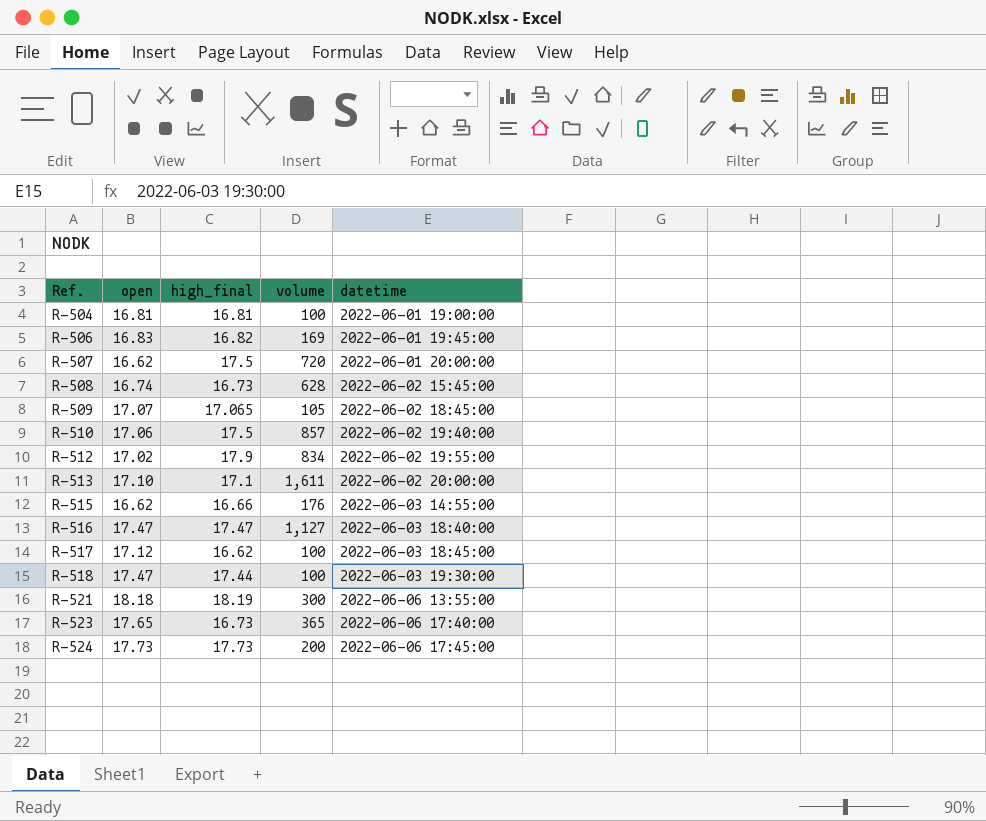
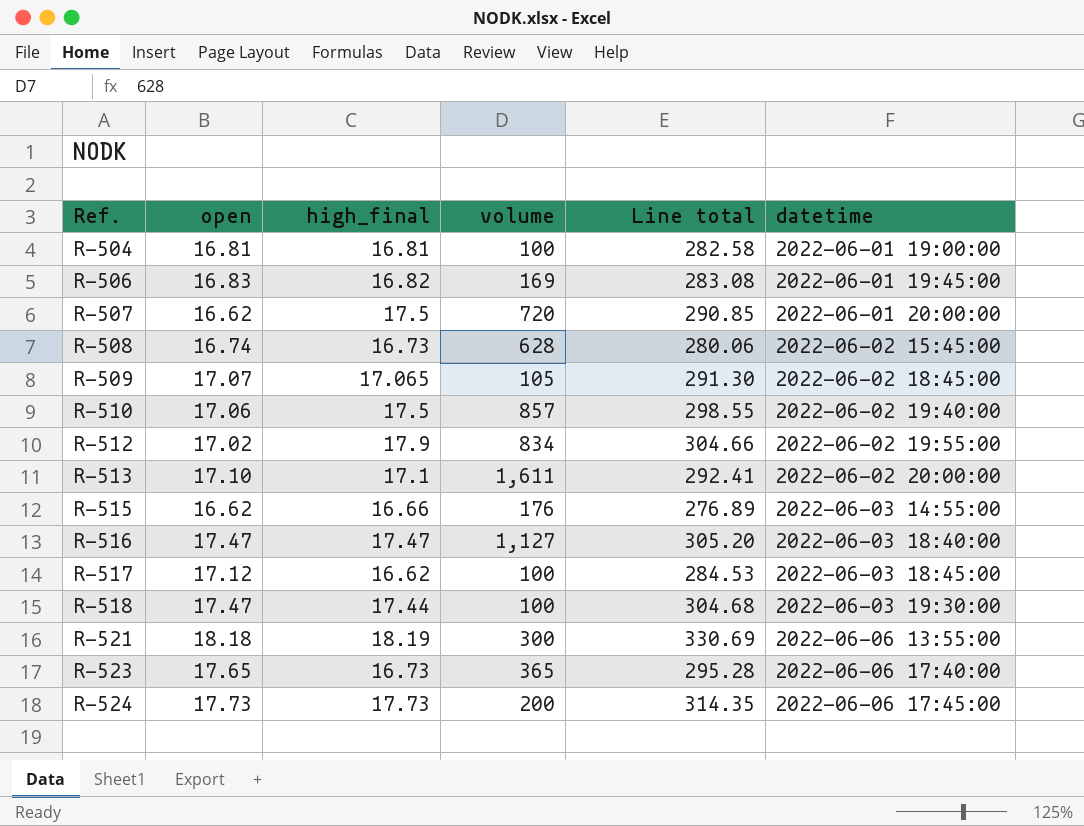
column Line total | formula: none -> [open] * [high_final]

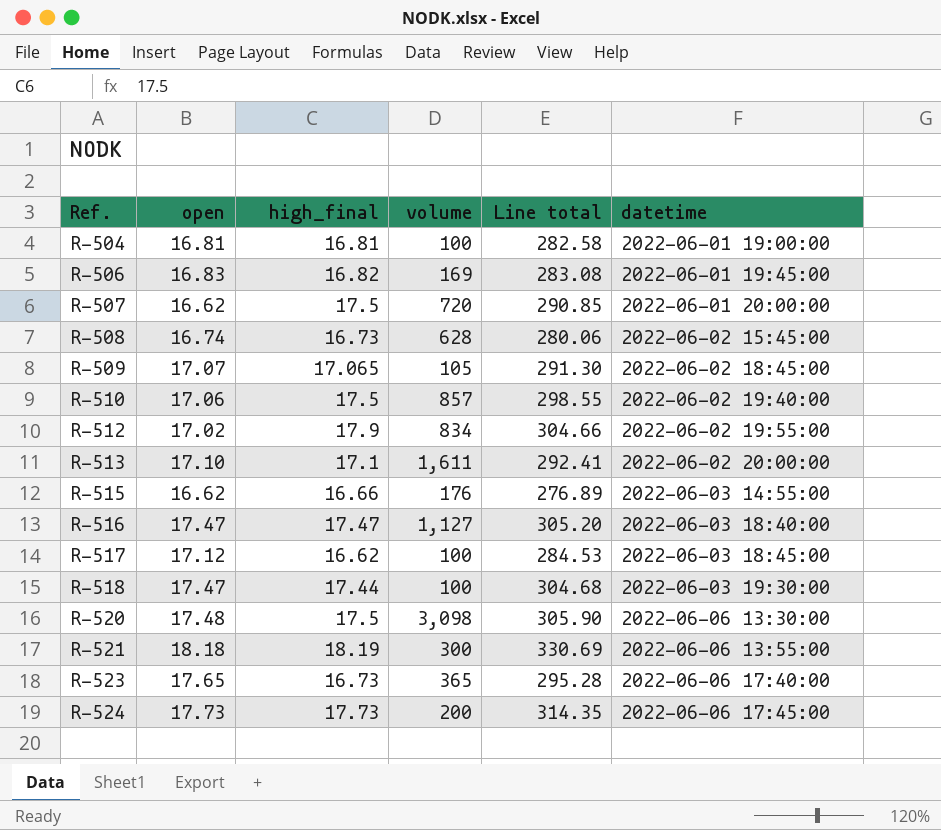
row R-520: none -> 17.48 | 17.5 | 3,098 | 305.90 | 2022-06-06 13:30:00

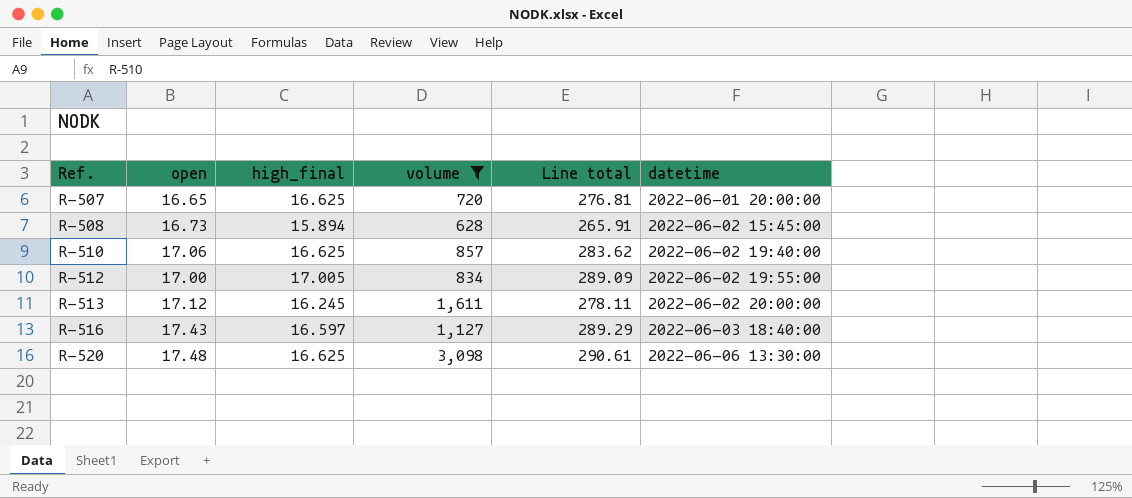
filter: none -> volume >= 628
R-507 | open: 16.62 -> 16.65
R-507 | high_final: 17.5 -> 16.625
R-507 | Line total: 290.85 -> 276.81
R-508 | open: 16.74 -> 16.73
R-508 | high_final: 16.73 -> 15.894
R-508 | Line total: 280.06 -> 265.91
R-510 | high_final: 17.5 -> 16.625
R-510 | Line total: 298.55 -> 283.62
R-512 | open: 17.02 -> 17.00
R-512 | high_final: 17.9 -> 17.005
R-512 | Line total: 304.66 -> 289.09
R-513 | open: 17.10 -> 17.12
R-513 | high_final: 17.1 -> 16.245
R-513 | Line total: 292.41 -> 278.11
R-516 | open: 17.47 -> 17.43
R-516 | high_final: 17.47 -> 16.597
R-516 | Line total: 305.20 -> 289.29
R-520 | high_final: 17.5 -> 16.625
R-520 | Line total: 305.90 -> 290.61

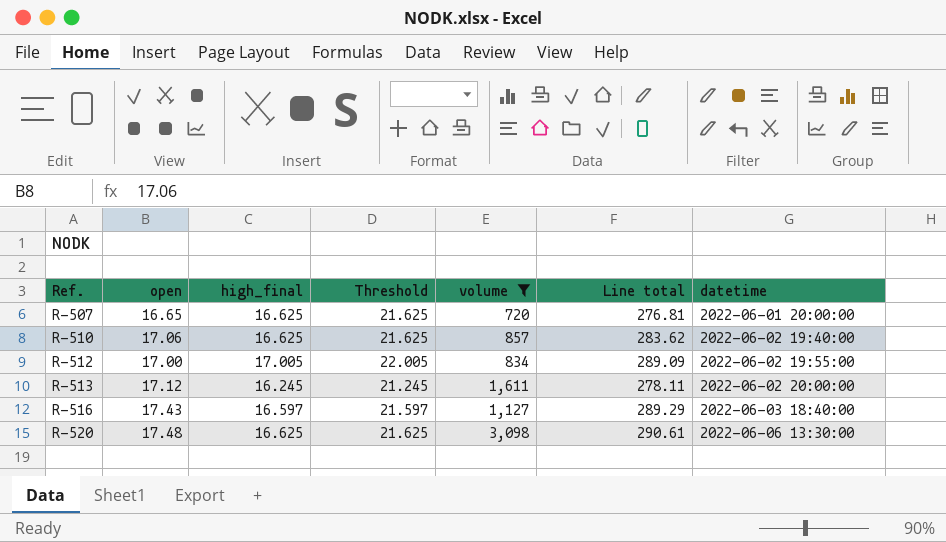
column Threshold | formula: none -> [high_final] + 5
row R-508: 16.73 | 15.894 | 628 | 265.91 | 2022-06-02 15:45:00 -> none

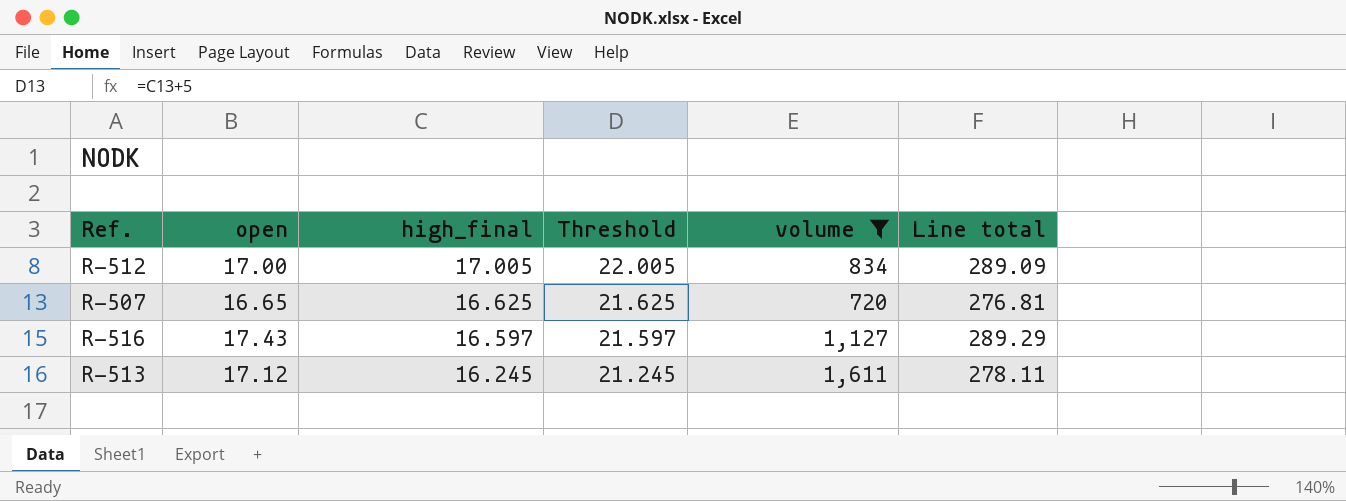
row order: Ref. ascending -> high_final descending
column datetime | position: 7 -> none
row R-510: 17.06 | 16.625 | 21.625 | 857 | 283.62 | 2022-06-02 19:40:00 -> none
row R-520: 17.48 | 16.625 | 21.625 | 3,098 | 290.61 | 2022-06-06 13:30:00 -> none

